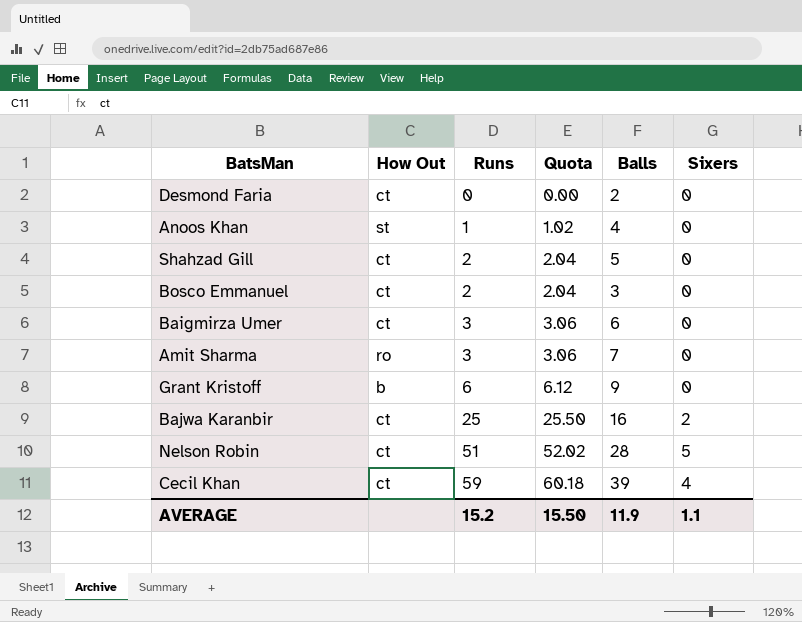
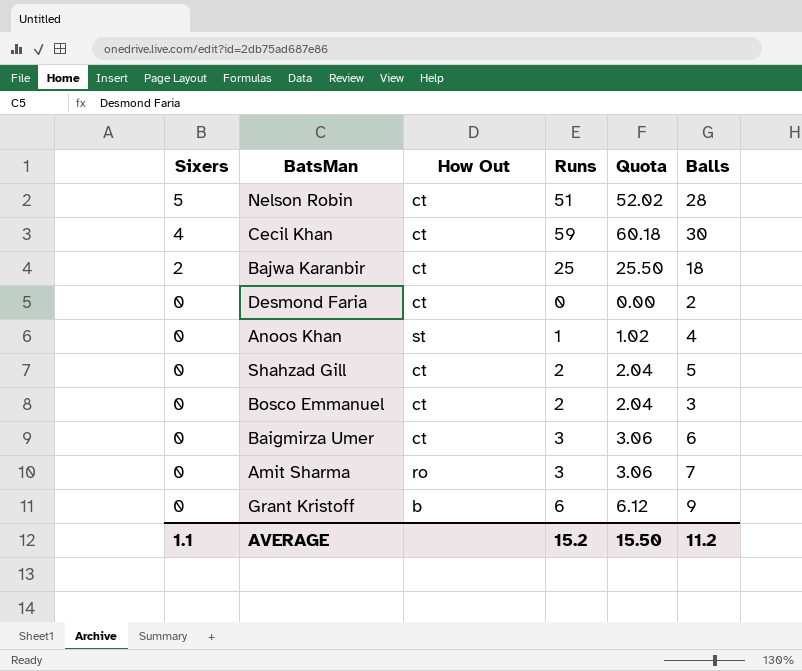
row order: Runs ascending -> Sixers descending
column Sixers | position: 6 -> 1
Cecil Khan | Balls: 39 -> 30
Bajwa Karanbir | Balls: 16 -> 18
AVERAGE | Balls: 11.9 -> 11.2

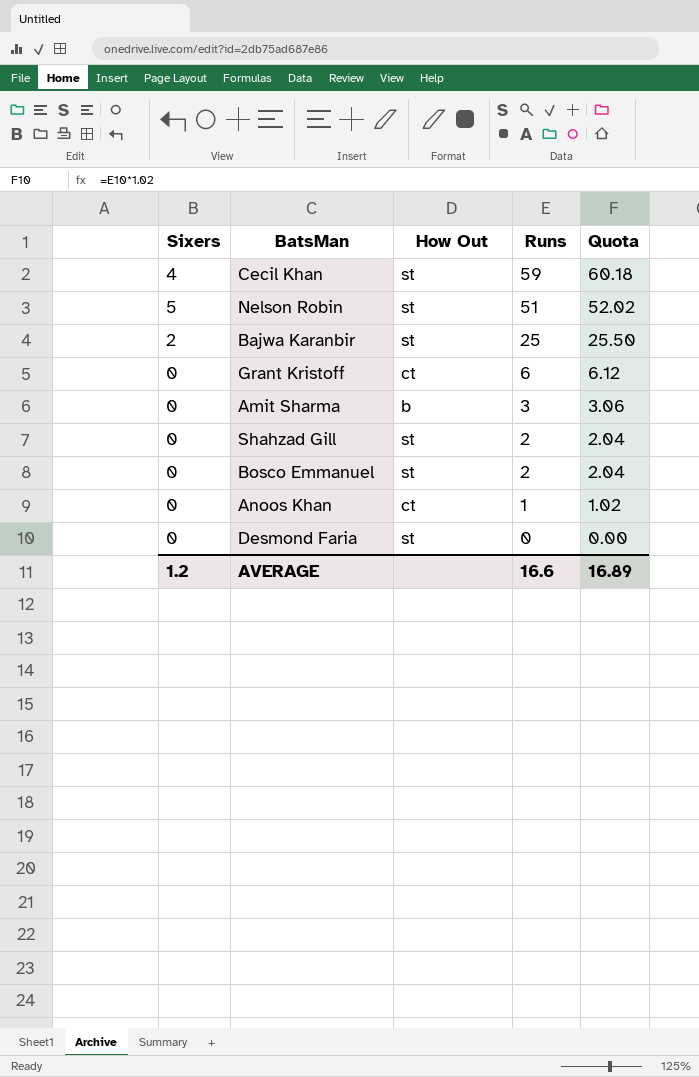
row order: Sixers descending -> Runs descending
column Balls | position: 6 -> none
row Baigmirza Umer: 0 | ct | 3 | 3.06 | 6 -> none
Cecil Khan | How Out: ct -> st
Nelson Robin | How Out: ct -> st
Bajwa Karanbir | How Out: ct -> st
Grant Kristoff | How Out: b -> ct
Amit Sharma | How Out: ro -> b
Shahzad Gill | How Out: ct -> st
Bosco Emmanuel | How Out: ct -> st
Anoos Khan | How Out: st -> ct
Desmond Faria | How Out: ct -> st
AVERAGE | Sixers: 1.1 -> 1.2
AVERAGE | Runs: 15.2 -> 16.6
AVERAGE | Quota: 15.50 -> 16.89

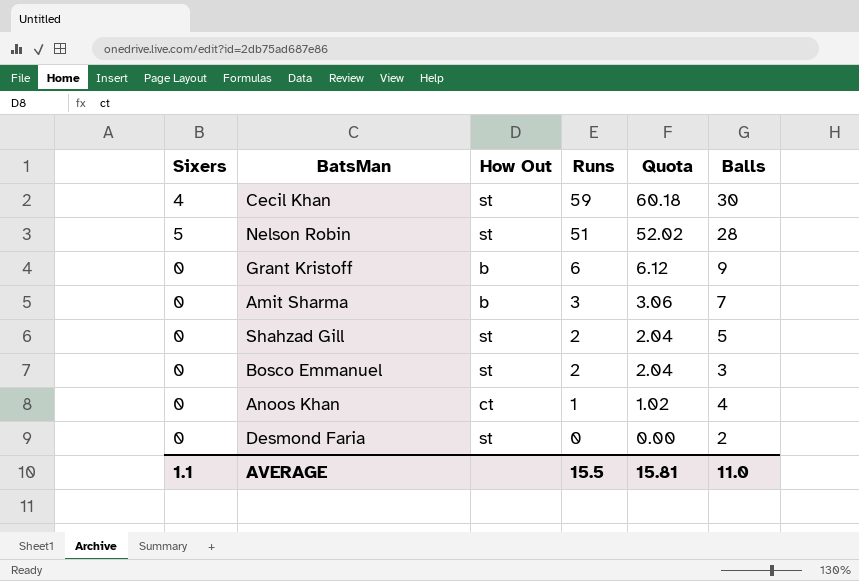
column Balls | position: none -> 6
row Bajwa Karanbir: 2 | st | 25 | 25.50 -> none
Grant Kristoff | How Out: ct -> b
AVERAGE | Sixers: 1.2 -> 1.1
AVERAGE | Runs: 16.6 -> 15.5
AVERAGE | Quota: 16.89 -> 15.81

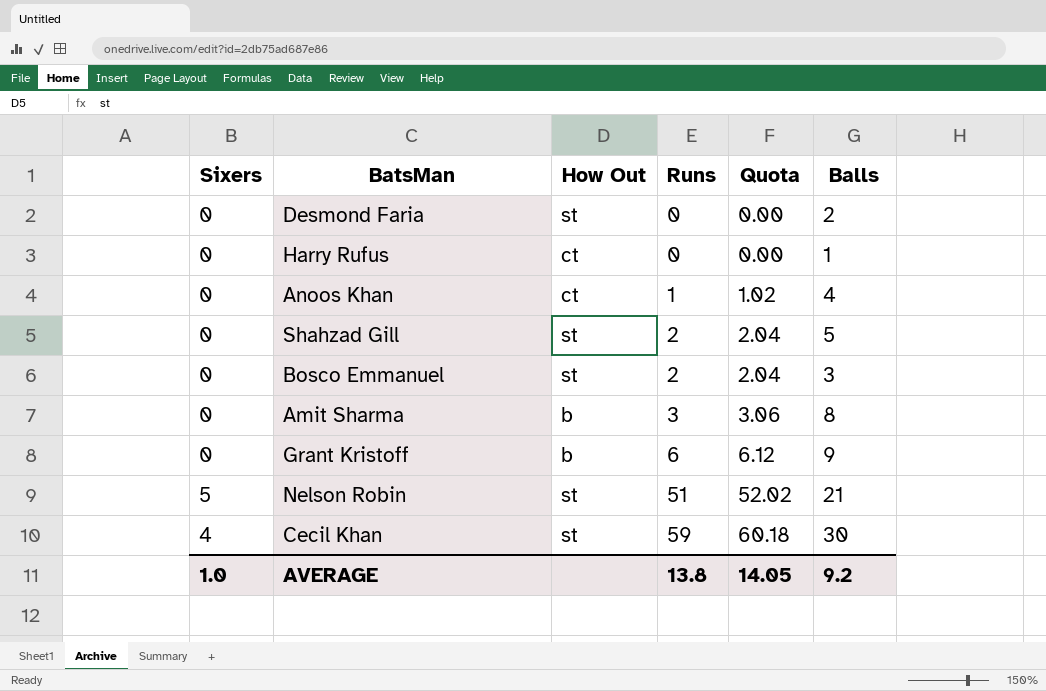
row order: Runs descending -> Runs ascending
row Harry Rufus: none -> 0 | ct | 0 | 0.00 | 1
Amit Sharma | Balls: 7 -> 8
Nelson Robin | Balls: 28 -> 21
AVERAGE | Sixers: 1.1 -> 1.0
AVERAGE | Runs: 15.5 -> 13.8
AVERAGE | Quota: 15.81 -> 14.05
AVERAGE | Balls: 11.0 -> 9.2

